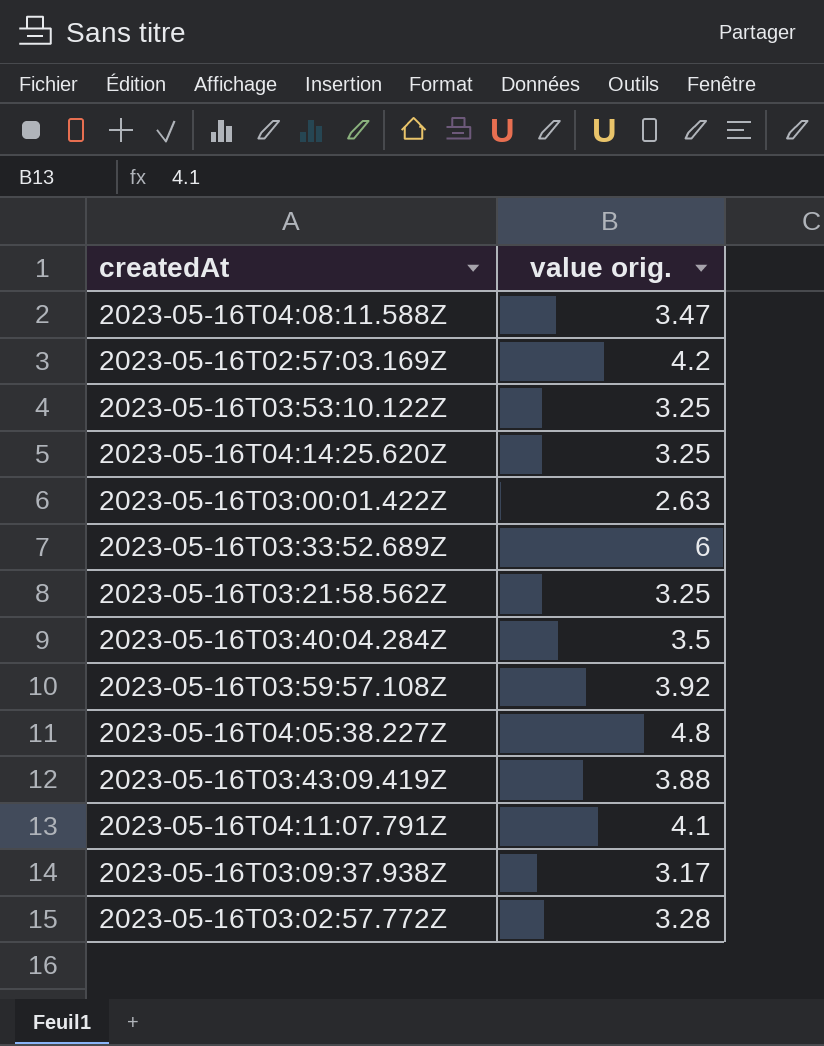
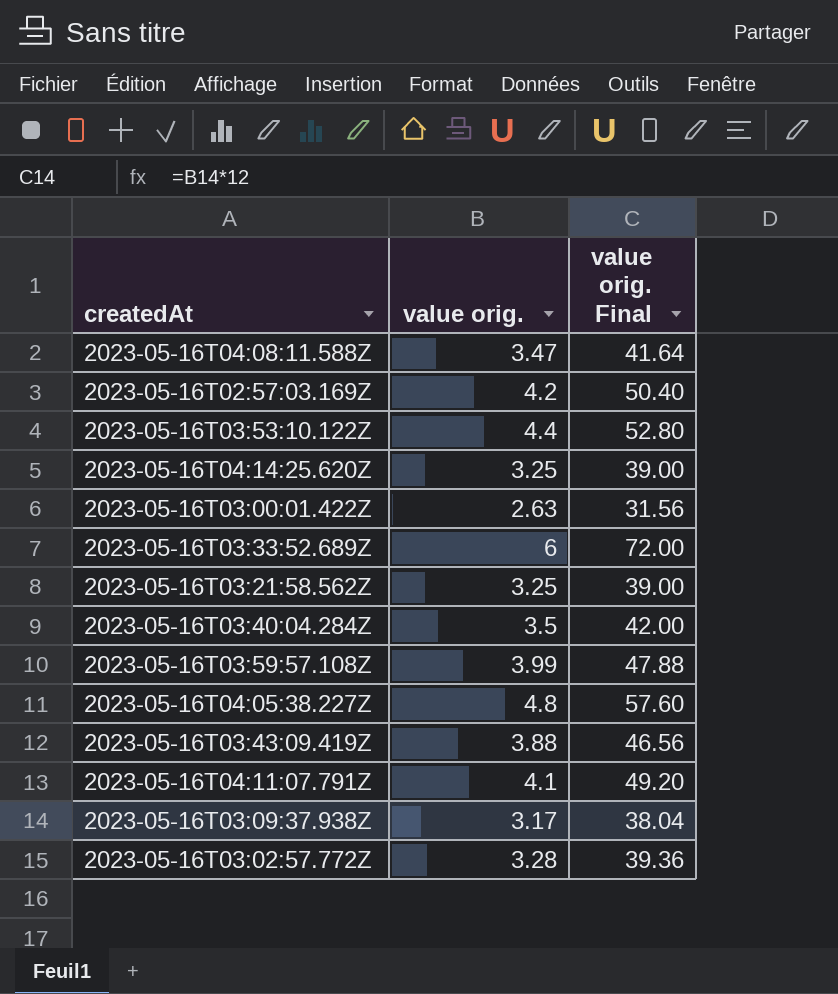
column value orig. Final | formula: none -> [value orig.] * 12
2023-05-16T03:53:10.122Z | value orig.: 3.25 -> 4.4
2023-05-16T03:59:57.108Z | value orig.: 3.92 -> 3.99

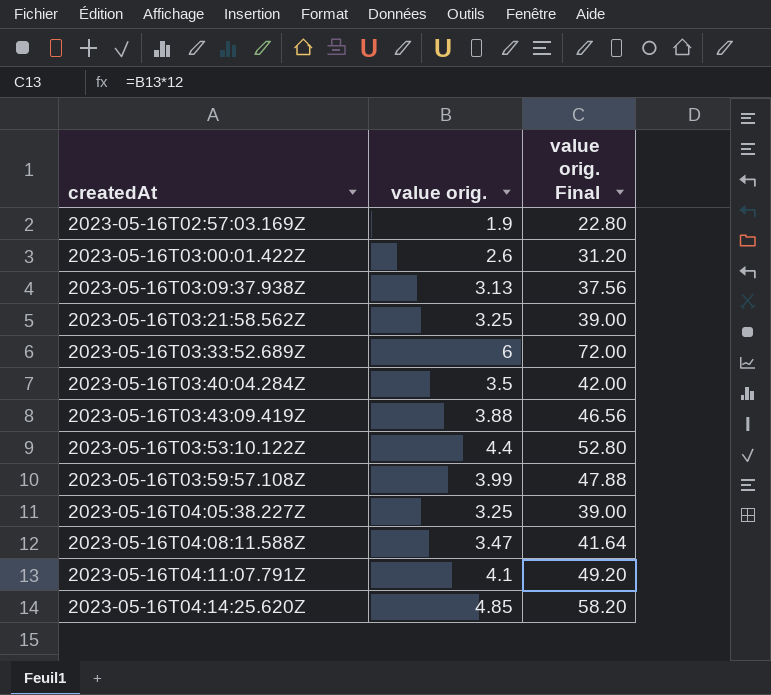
row order: none -> createdAt ascending
row 2023-05-16T03:02:57.772Z: 3.28 | 39.36 -> none
2023-05-16T02:57:03.169Z | value orig.: 4.2 -> 1.9
2023-05-16T02:57:03.169Z | value orig. Final: 50.40 -> 22.80
2023-05-16T03:00:01.422Z | value orig.: 2.63 -> 2.6
2023-05-16T03:00:01.422Z | value orig. Final: 31.56 -> 31.20
2023-05-16T03:09:37.938Z | value orig.: 3.17 -> 3.13
2023-05-16T03:09:37.938Z | value orig. Final: 38.04 -> 37.56
2023-05-16T04:05:38.227Z | value orig.: 4.8 -> 3.25
2023-05-16T04:05:38.227Z | value orig. Final: 57.60 -> 39.00
2023-05-16T04:14:25.620Z | value orig.: 3.25 -> 4.85
2023-05-16T04:14:25.620Z | value orig. Final: 39.00 -> 58.20

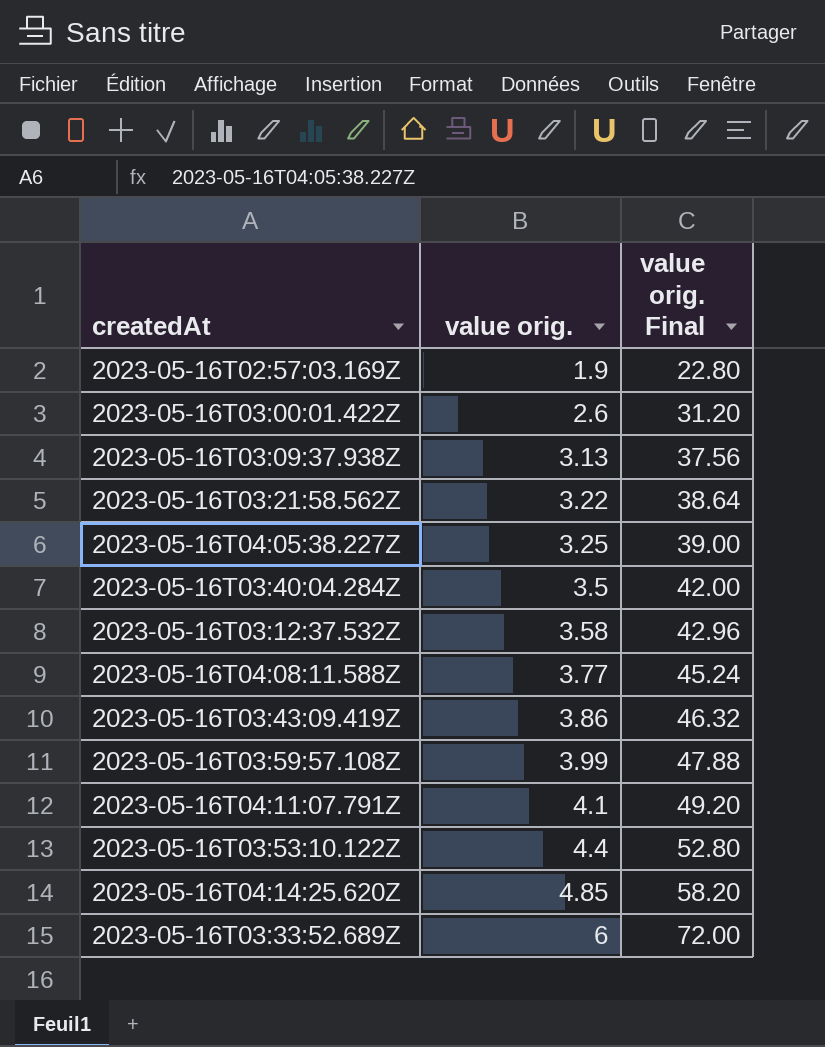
row order: createdAt ascending -> value orig. ascending
2023-05-16T03:21:58.562Z | value orig.: 3.25 -> 3.22
2023-05-16T03:21:58.562Z | value orig. Final: 39.00 -> 38.64
row 2023-05-16T03:12:37.532Z: none -> 3.58 | 42.96
2023-05-16T04:08:11.588Z | value orig.: 3.47 -> 3.77
2023-05-16T04:08:11.588Z | value orig. Final: 41.64 -> 45.24
2023-05-16T03:43:09.419Z | value orig.: 3.88 -> 3.86
2023-05-16T03:43:09.419Z | value orig. Final: 46.56 -> 46.32

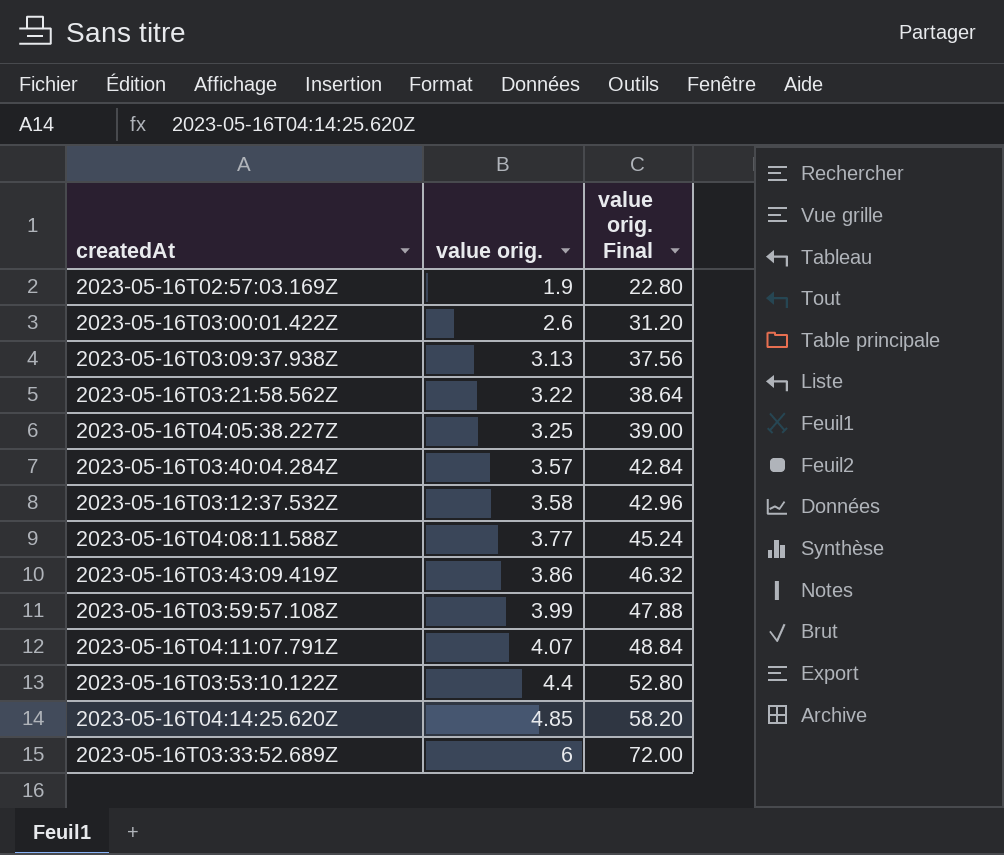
2023-05-16T03:40:04.284Z | value orig.: 3.5 -> 3.57
2023-05-16T03:40:04.284Z | value orig. Final: 42.00 -> 42.84
2023-05-16T04:11:07.791Z | value orig.: 4.1 -> 4.07
2023-05-16T04:11:07.791Z | value orig. Final: 49.20 -> 48.84

